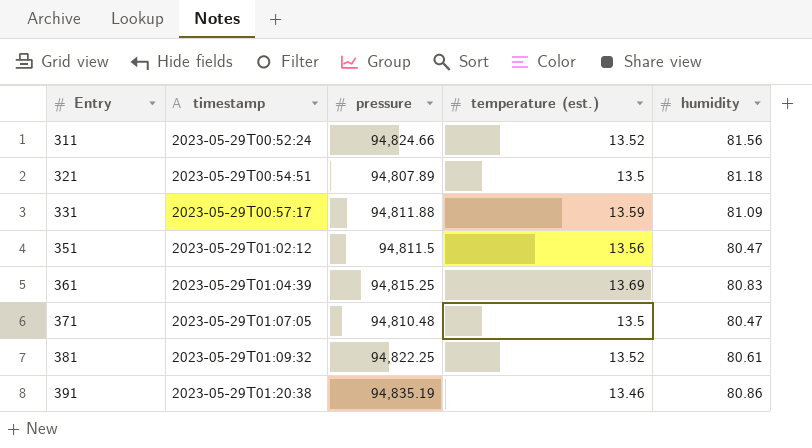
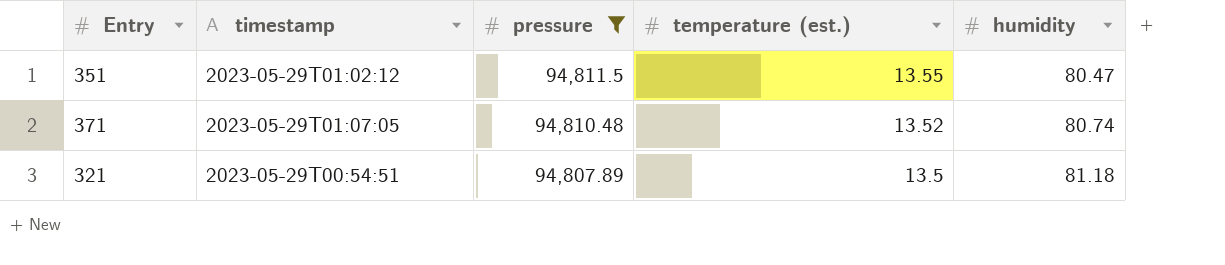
filter: none -> pressure <= 94,811.5
row order: Entry ascending -> pressure descending
351 | temperature (est.): 13.56 -> 13.55
371 | temperature (est.): 13.5 -> 13.52
371 | humidity: 80.47 -> 80.74

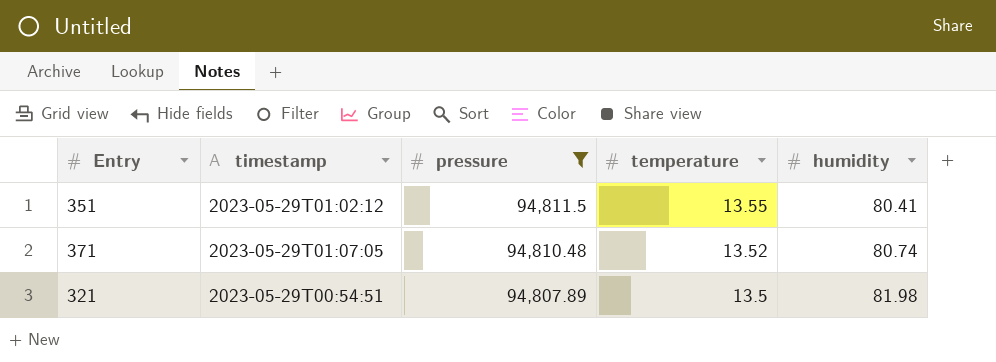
column name: temperature (est.) -> temperature
351 | humidity: 80.47 -> 80.41
321 | humidity: 81.18 -> 81.98

